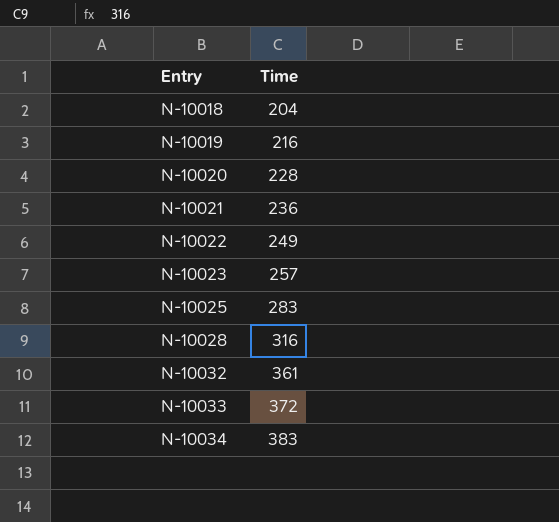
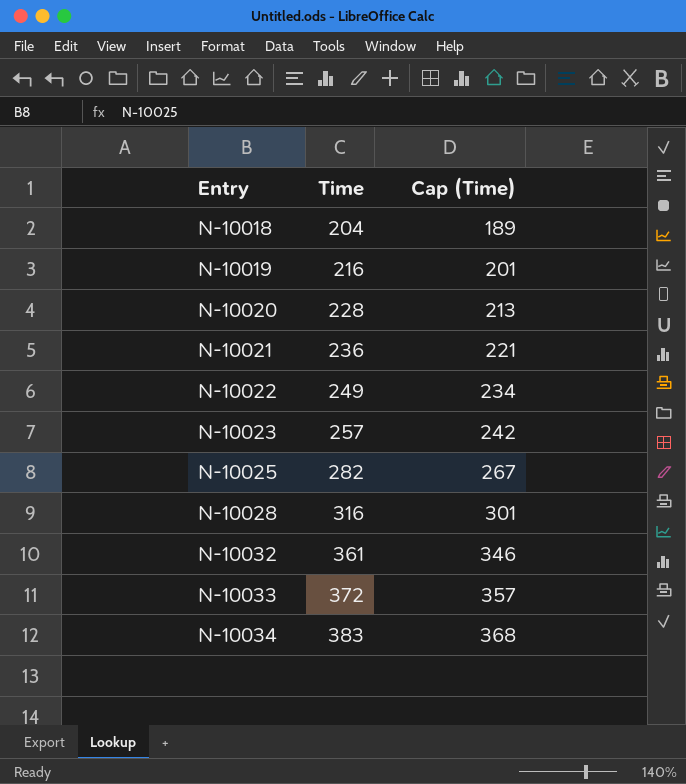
column Cap (Time) | formula: none -> [Time] - 15
N-10025 | Time: 283 -> 282

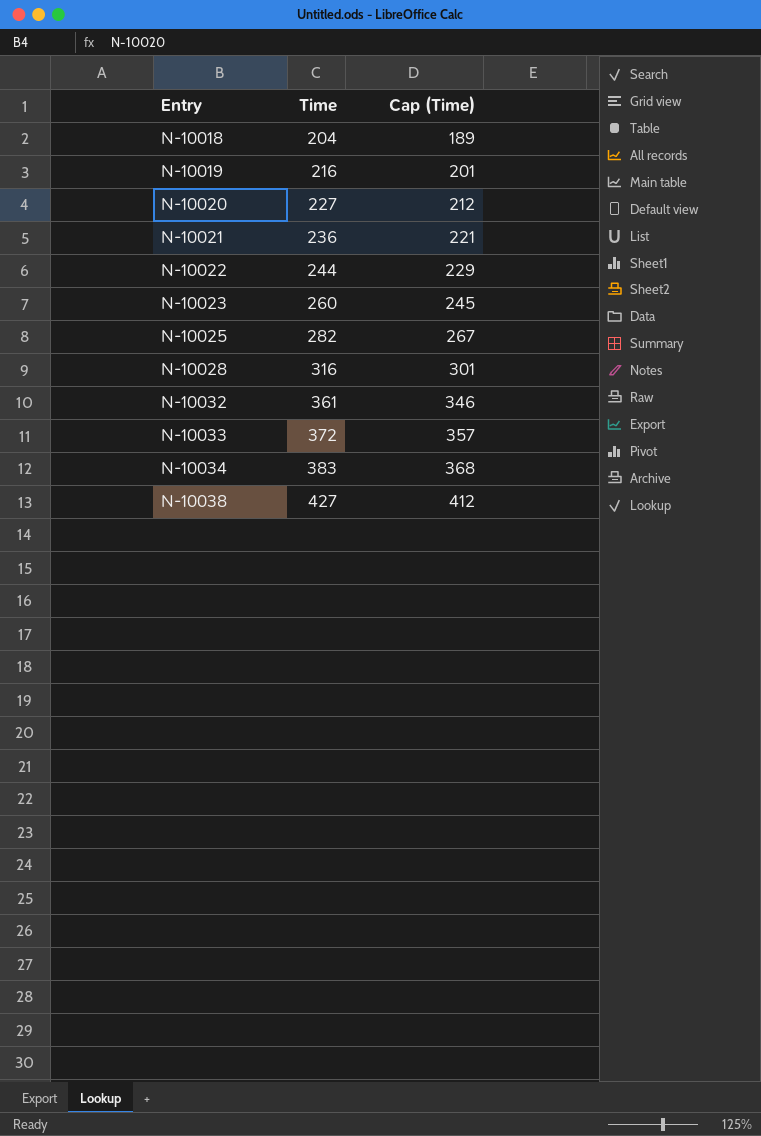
N-10020 | Time: 228 -> 227
N-10020 | Cap (Time): 213 -> 212
N-10022 | Time: 249 -> 244
N-10022 | Cap (Time): 234 -> 229
N-10023 | Time: 257 -> 260
N-10023 | Cap (Time): 242 -> 245
row N-10038: none -> 427 | 412

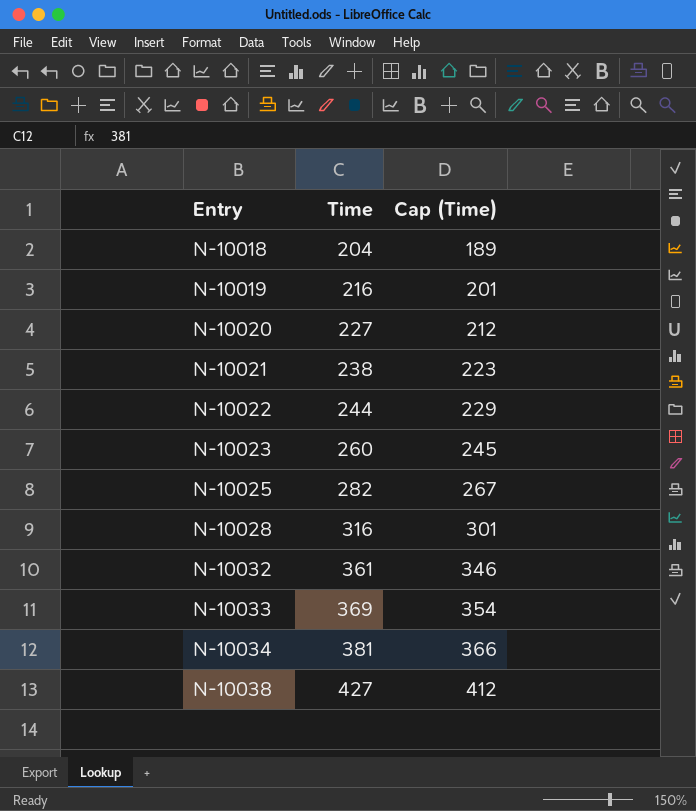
N-10021 | Time: 236 -> 238
N-10021 | Cap (Time): 221 -> 223
N-10033 | Time: 372 -> 369
N-10033 | Cap (Time): 357 -> 354
N-10034 | Time: 383 -> 381
N-10034 | Cap (Time): 368 -> 366

